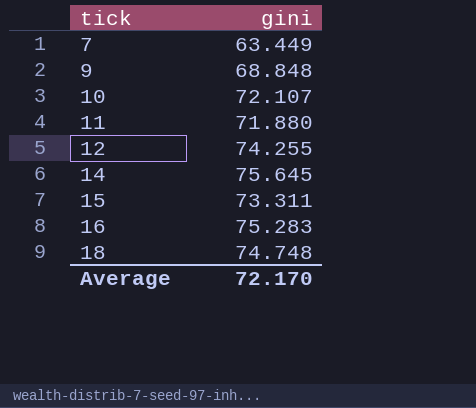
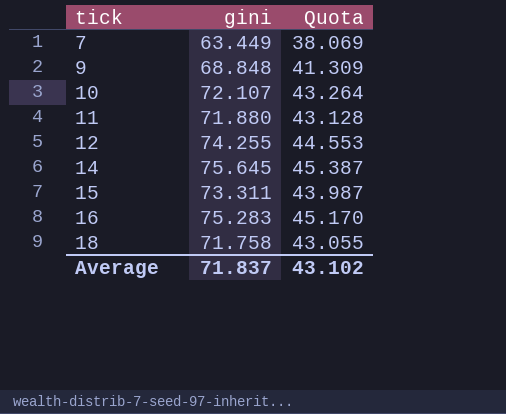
column Quota | formula: none -> [gini] * 0.6
18 | gini: 74.748 -> 71.758
Average | gini: 72.170 -> 71.837

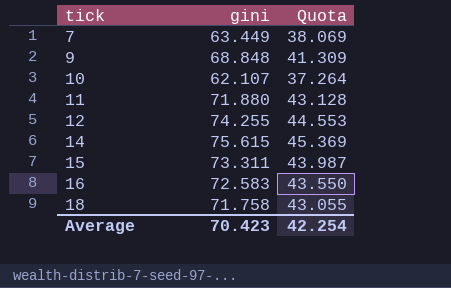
10 | gini: 72.107 -> 62.107
10 | Quota: 43.264 -> 37.264
14 | gini: 75.645 -> 75.615
14 | Quota: 45.387 -> 45.369
16 | gini: 75.283 -> 72.583
16 | Quota: 45.170 -> 43.550
Average | gini: 71.837 -> 70.423
Average | Quota: 43.102 -> 42.254

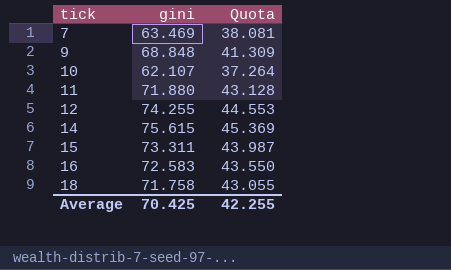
7 | gini: 63.449 -> 63.469
7 | Quota: 38.069 -> 38.081
Average | gini: 70.423 -> 70.425
Average | Quota: 42.254 -> 42.255

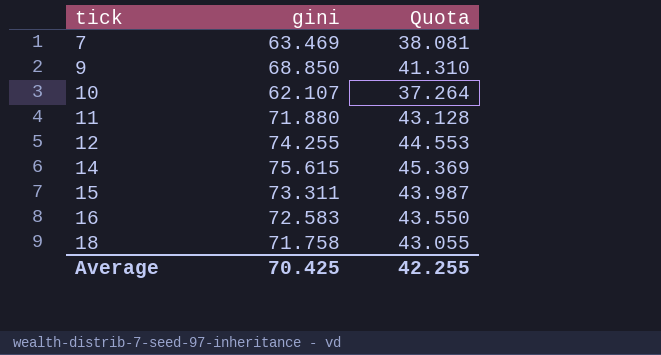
9 | gini: 68.848 -> 68.850
9 | Quota: 41.309 -> 41.310

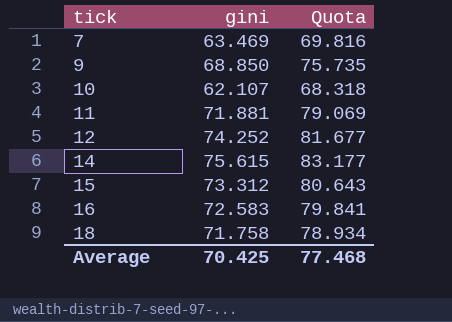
column Quota | formula: [gini] * 0.6 -> [gini] * 1.1
11 | gini: 71.880 -> 71.881
12 | gini: 74.255 -> 74.252
15 | gini: 73.311 -> 73.312
Average | Quota: 42.255 -> 77.468

